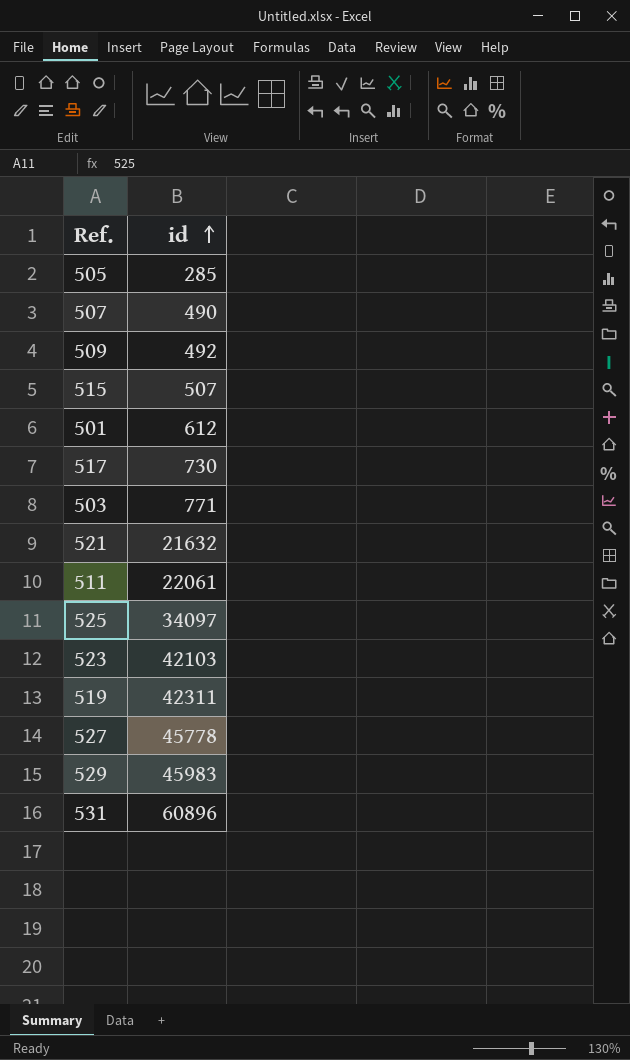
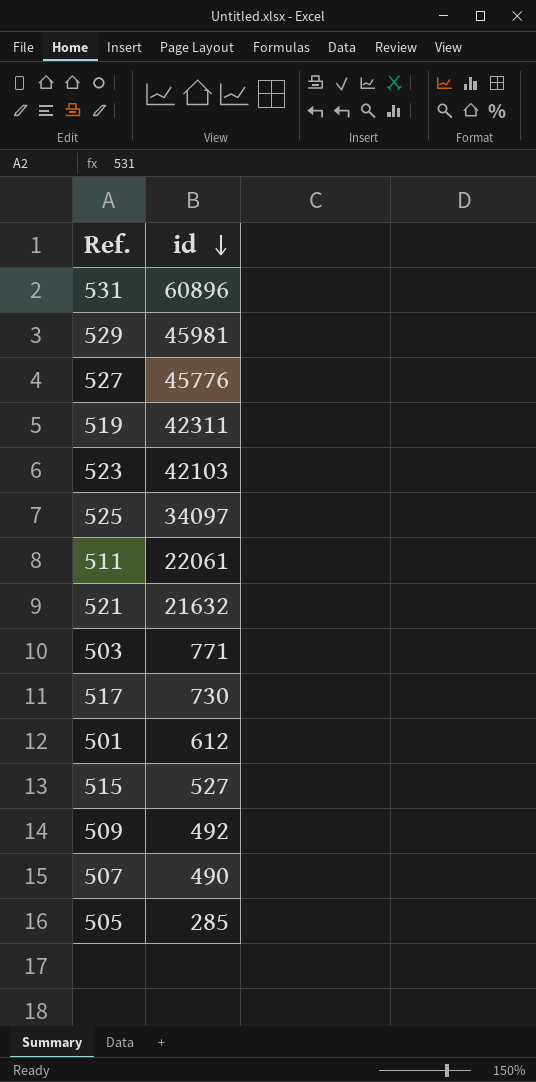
row order: id ascending -> id descending
529 | id: 45983 -> 45981
527 | id: 45778 -> 45776
515 | id: 507 -> 527

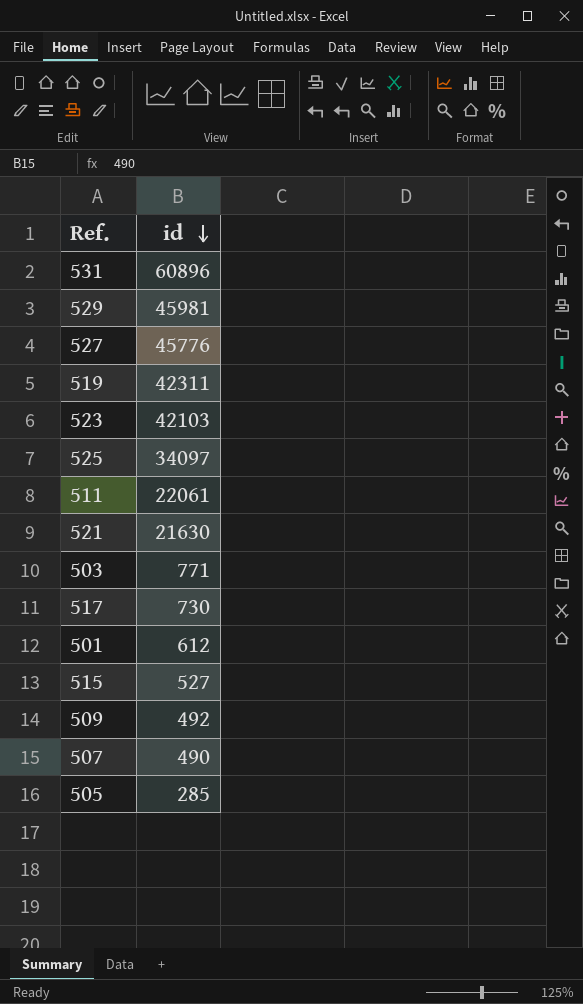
521 | id: 21632 -> 21630

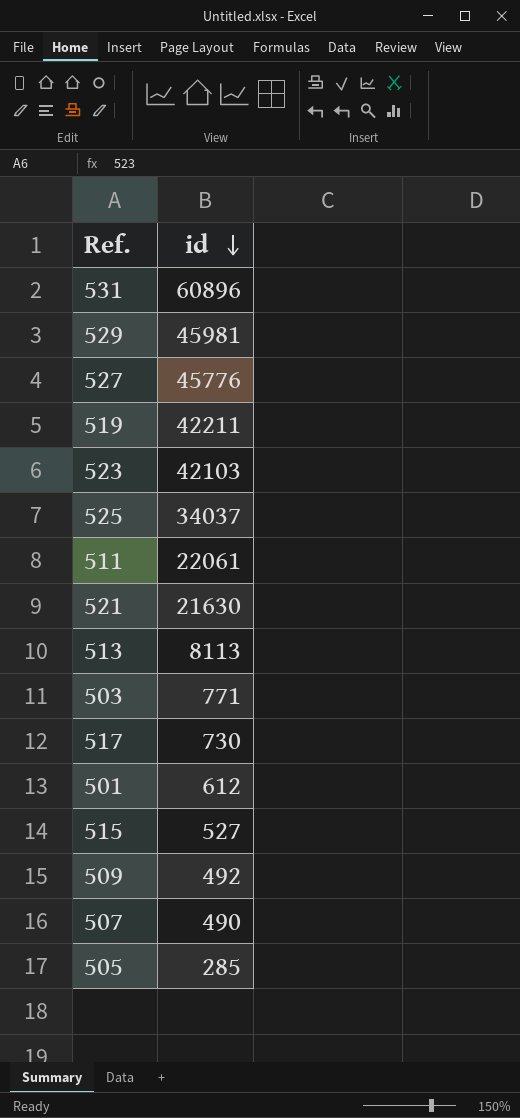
519 | id: 42311 -> 42211
525 | id: 34097 -> 34037
row 513: none -> 8113

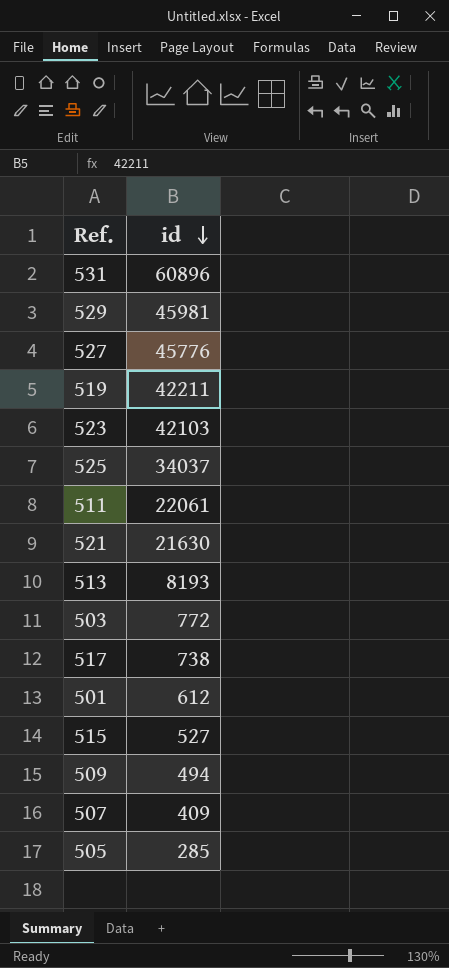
513 | id: 8113 -> 8193
503 | id: 771 -> 772
517 | id: 730 -> 738
509 | id: 492 -> 494
507 | id: 490 -> 409

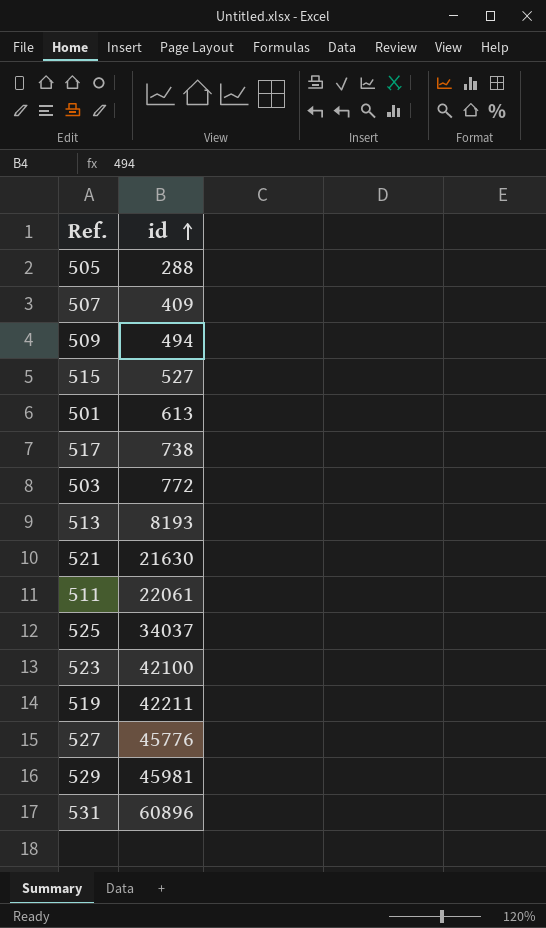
row order: id descending -> id ascending
505 | id: 285 -> 288
501 | id: 612 -> 613
523 | id: 42103 -> 42100

